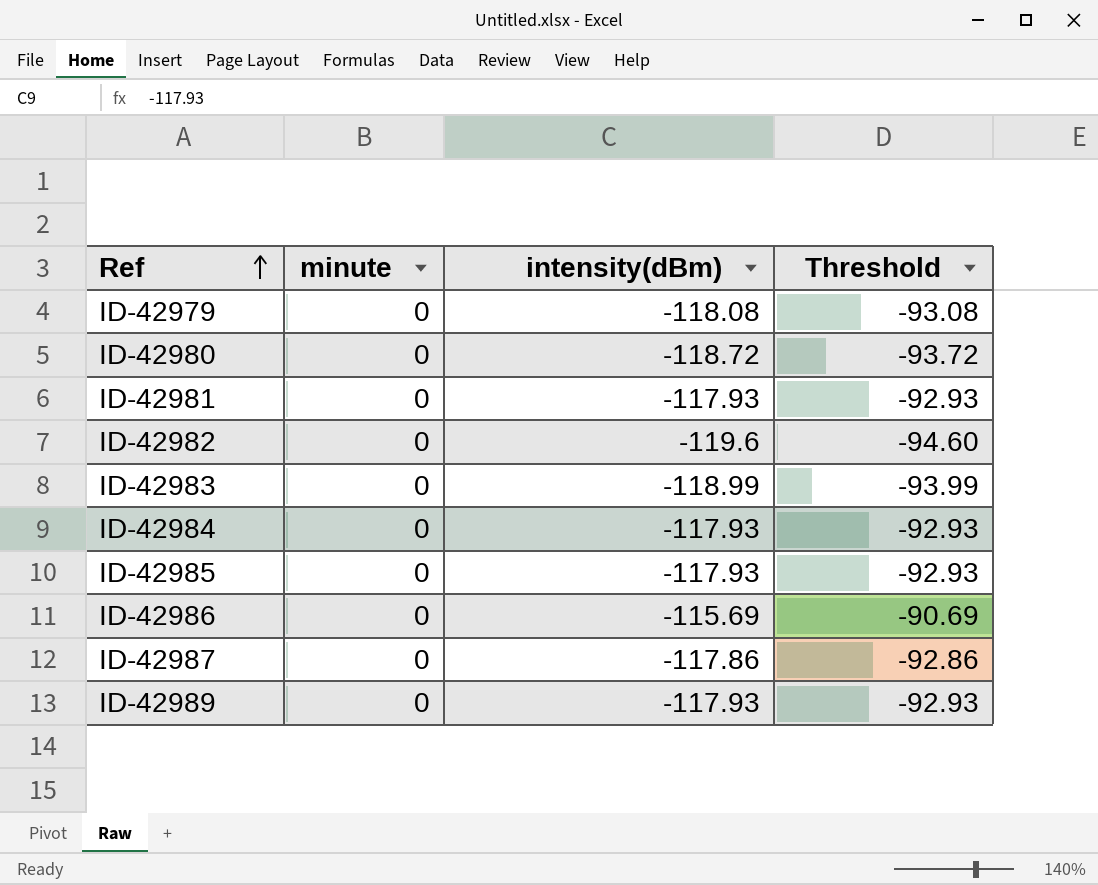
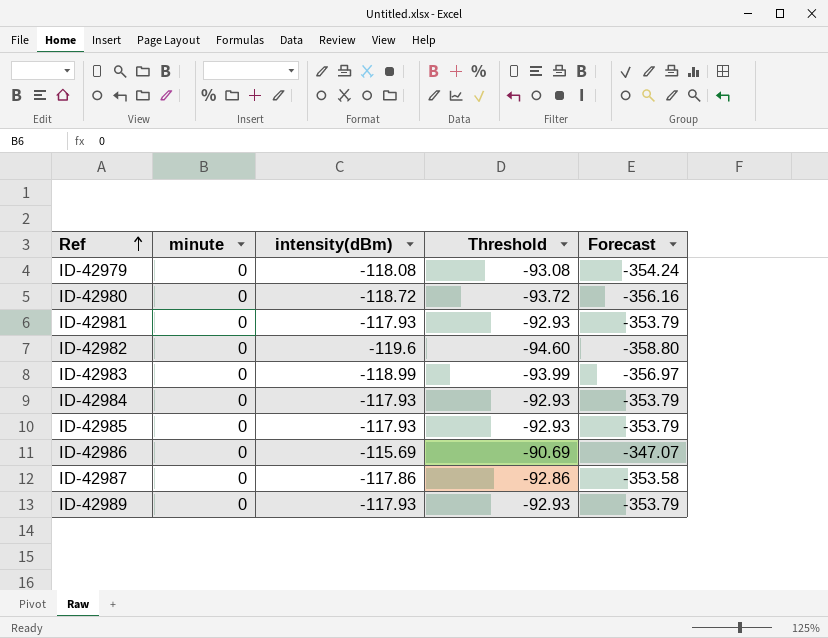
column Forecast | formula: none -> [intensity(dBm)] * 3

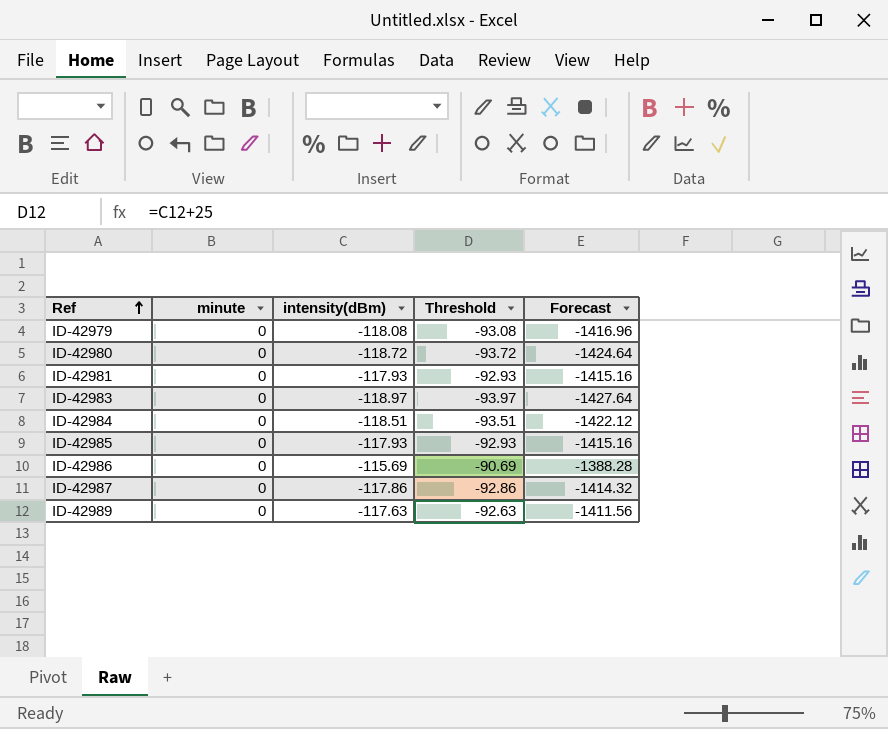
column Forecast | formula: [intensity(dBm)] * 3 -> [intensity(dBm)] * 12
row ID-42982: 0 | -119.6 | -94.60 | -358.80 -> none
ID-42983 | intensity(dBm): -118.99 -> -118.97
ID-42983 | Threshold: -93.99 -> -93.97
ID-42984 | intensity(dBm): -117.93 -> -118.51
ID-42984 | Threshold: -92.93 -> -93.51
ID-42989 | intensity(dBm): -117.93 -> -117.63
ID-42989 | Threshold: -92.93 -> -92.63

